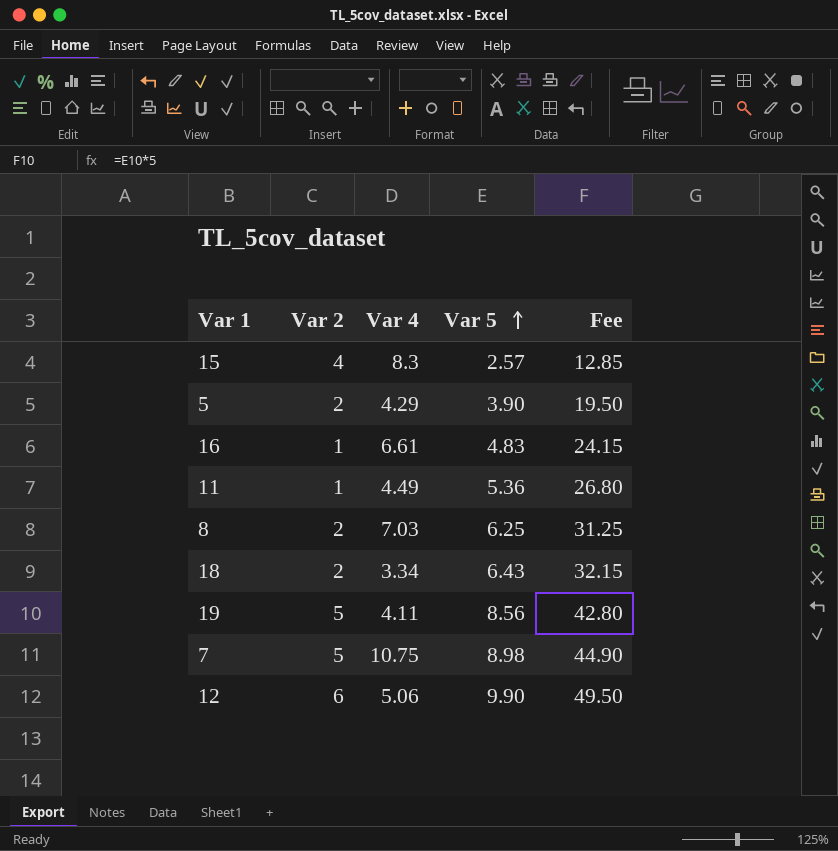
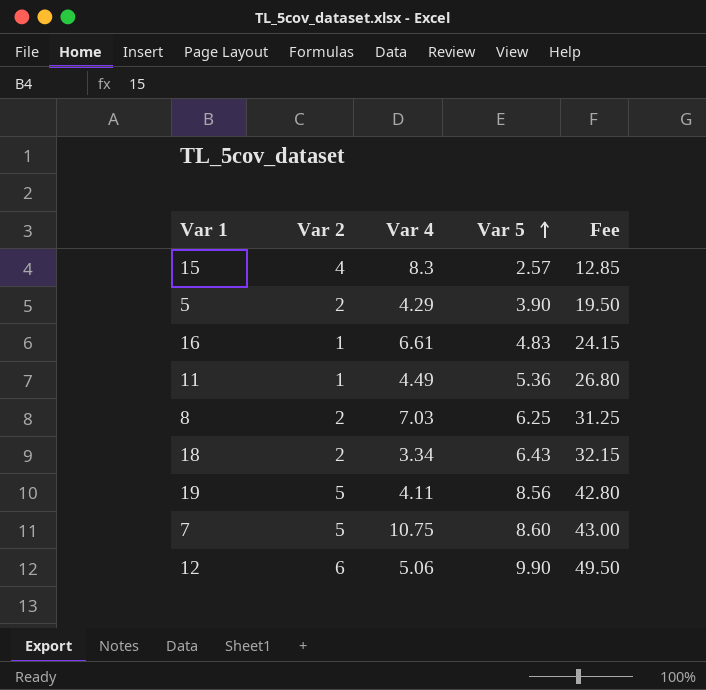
7 | Var 5: 8.98 -> 8.60
7 | Fee: 44.90 -> 43.00

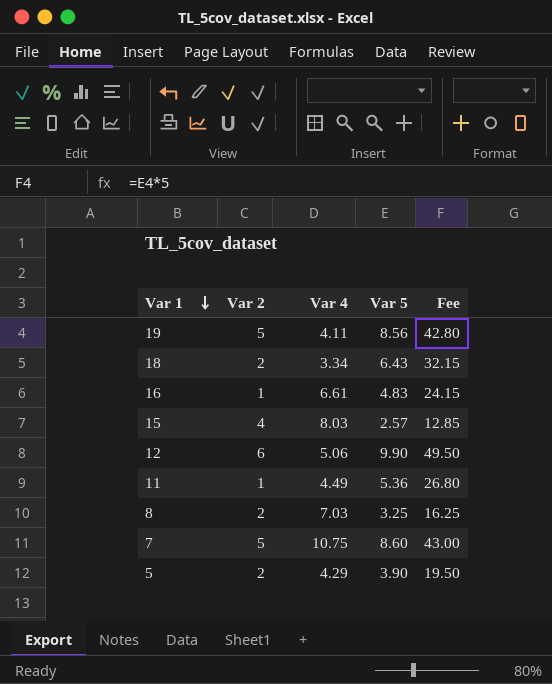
row order: Var 5 ascending -> Var 1 descending
15 | Var 4: 8.3 -> 8.03
8 | Var 5: 6.25 -> 3.25
8 | Fee: 31.25 -> 16.25

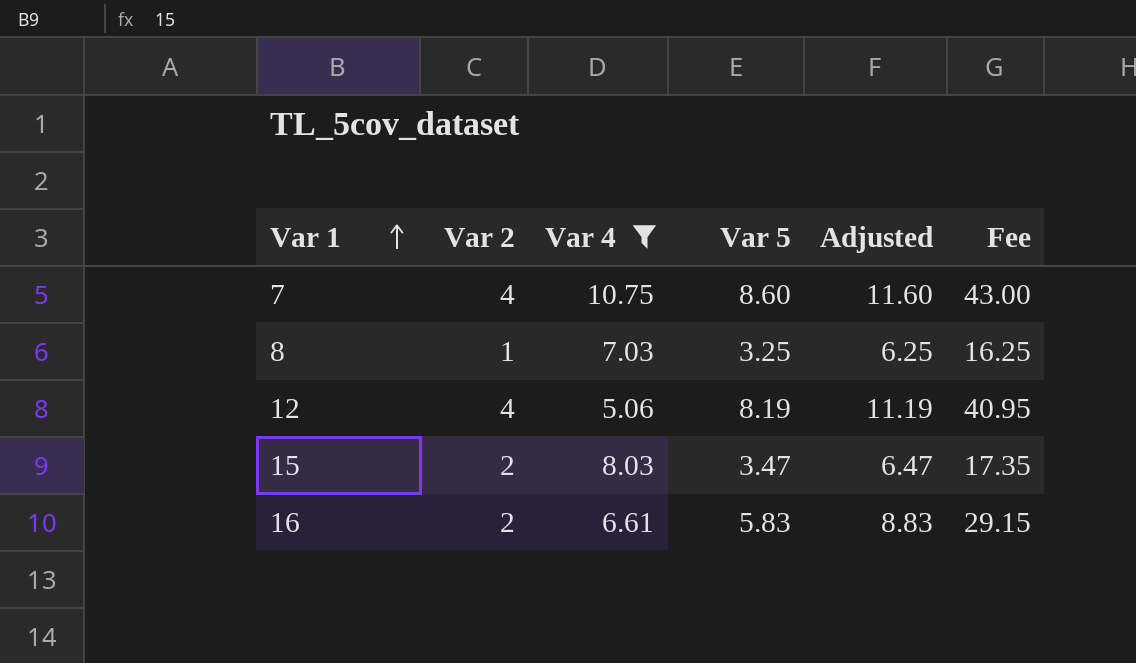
filter: none -> Var 4 >= 5.06
row order: Var 1 descending -> Var 1 ascending
column Adjusted | formula: none -> [Var 5] + 3
7 | Var 2: 5 -> 4
8 | Var 2: 2 -> 1
12 | Var 2: 6 -> 4
12 | Var 5: 9.90 -> 8.19
12 | Fee: 49.50 -> 40.95
15 | Var 2: 4 -> 2
15 | Var 5: 2.57 -> 3.47
15 | Fee: 12.85 -> 17.35
16 | Var 2: 1 -> 2
16 | Var 5: 4.83 -> 5.83
16 | Fee: 24.15 -> 29.15

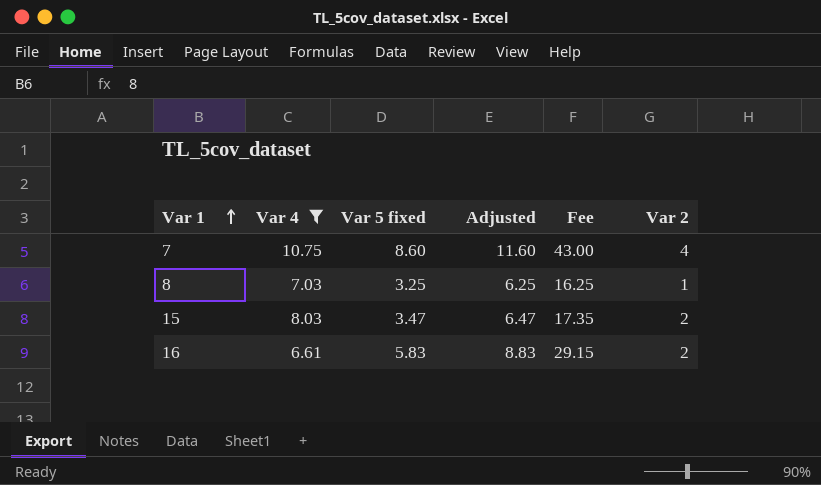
column name: Var 5 -> Var 5 fixed
column Var 2 | position: 2 -> 6
row 12: 4 | 5.06 | 8.19 | 11.19 | 40.95 -> none

